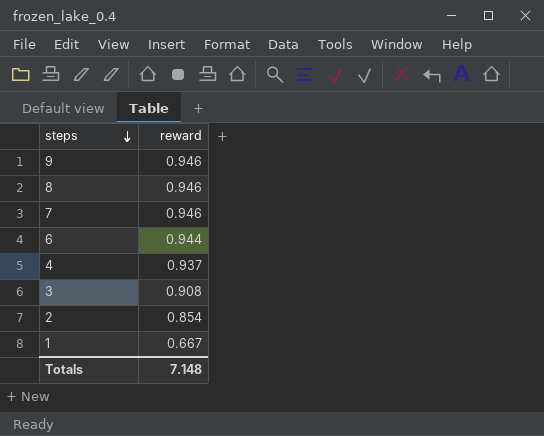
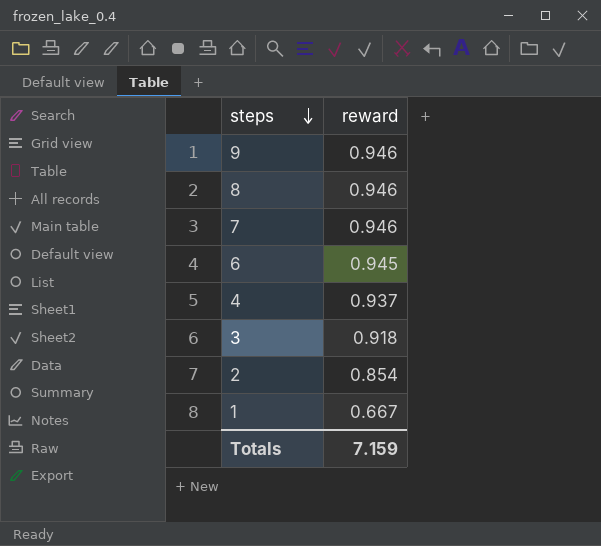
6 | reward: 0.944 -> 0.945
3 | reward: 0.908 -> 0.918
Totals | reward: 7.148 -> 7.159

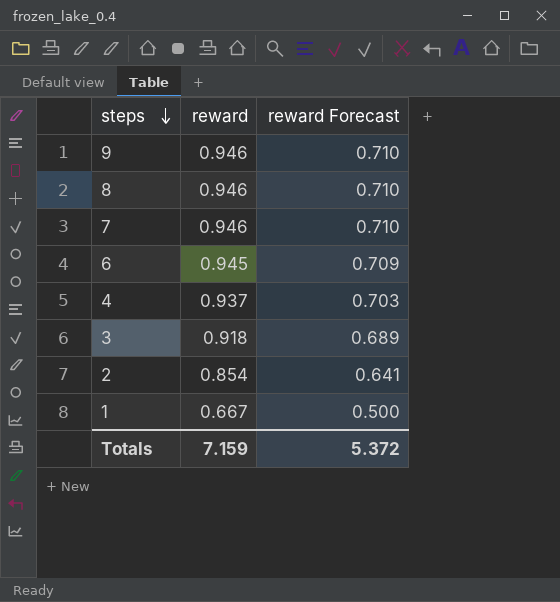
column reward Forecast | formula: none -> [reward] * 0.75

